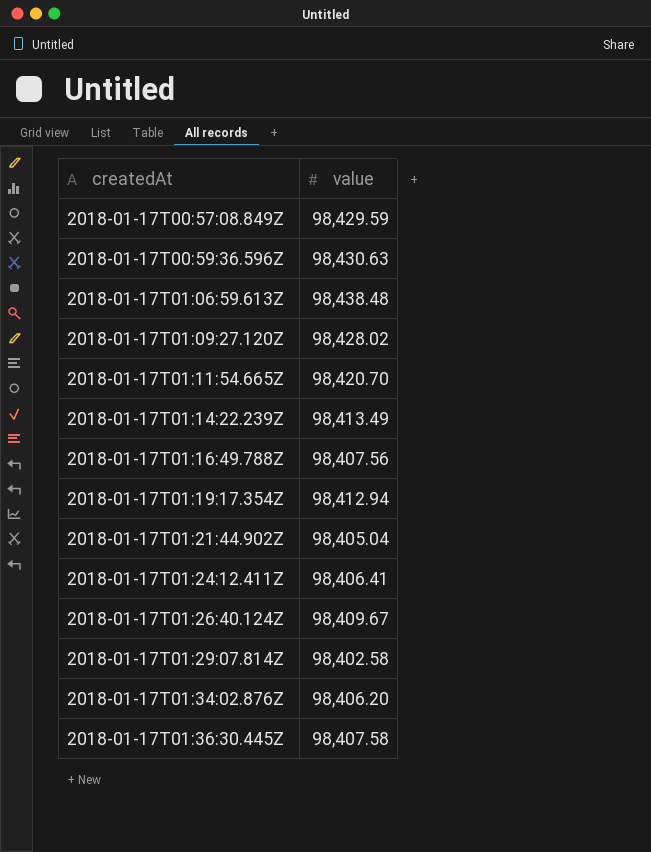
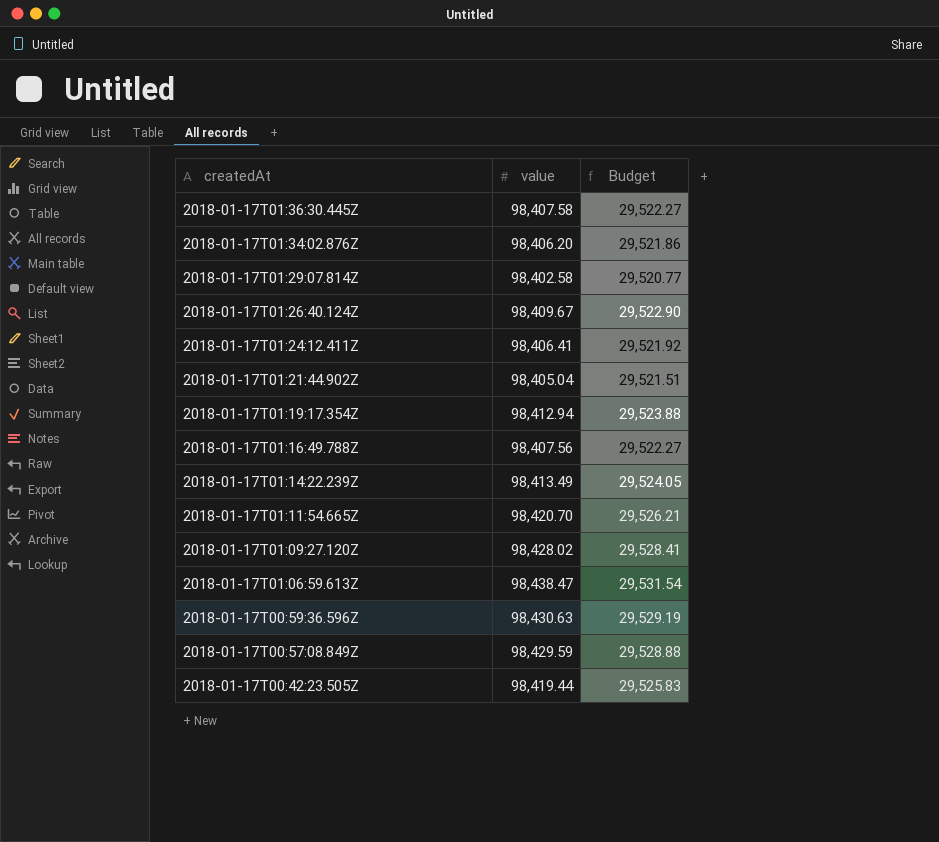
row order: createdAt ascending -> createdAt descending
column Budget | formula: none -> [value] * 0.3
2018-01-17T01:06:59.613Z | value: 98,438.48 -> 98,438.47
row 2018-01-17T00:42:23.505Z: none -> 98,419.44 | 29,525.83

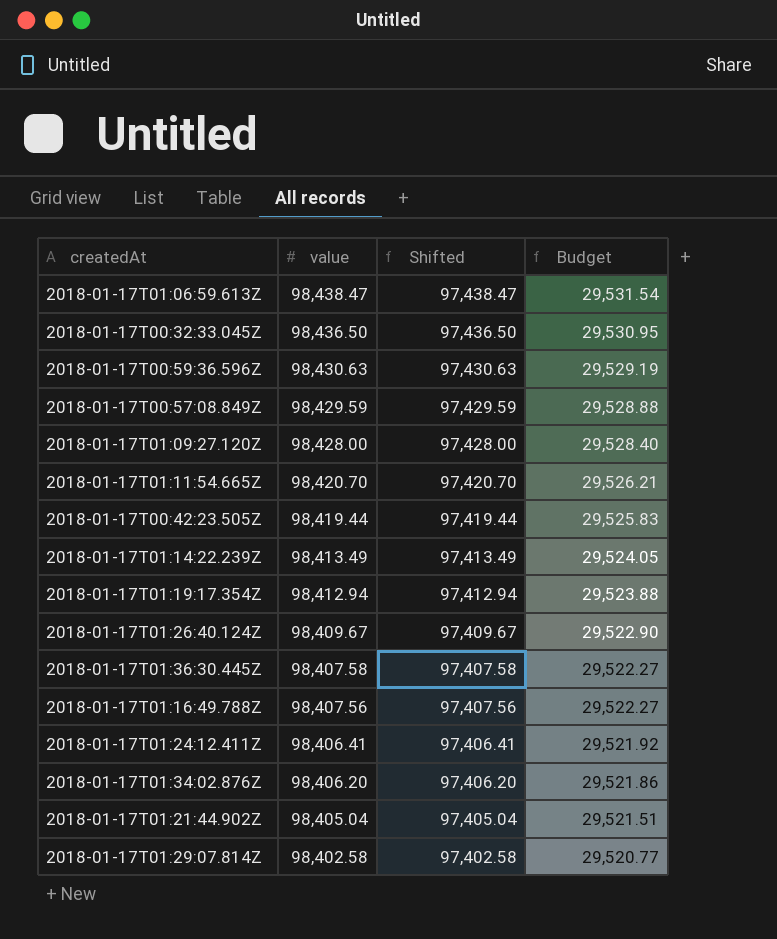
row order: createdAt descending -> value descending
column Shifted | formula: none -> [value] - 1000
row 2018-01-17T00:32:33.045Z: none -> 98,436.50 | 97,436.50 | 29,530.95
2018-01-17T01:09:27.120Z | value: 98,428.02 -> 98,428.00
2018-01-17T01:09:27.120Z | Budget: 29,528.41 -> 29,528.40

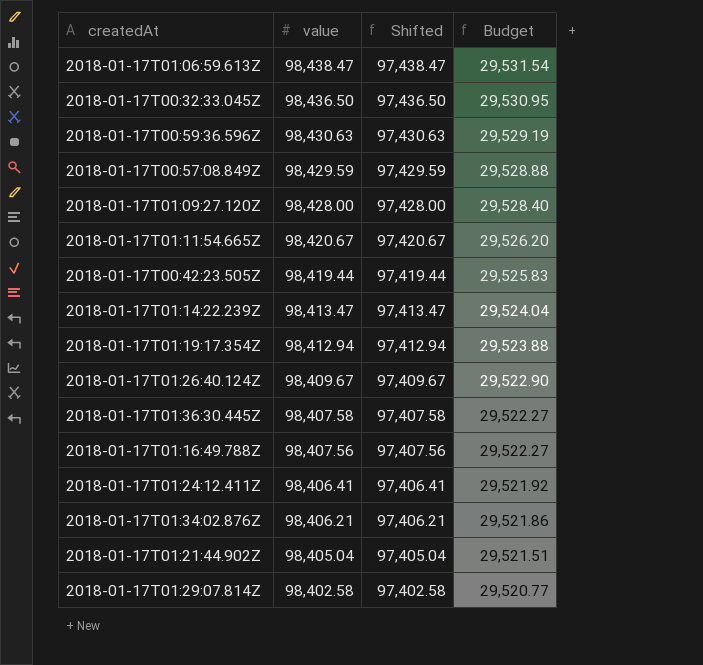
2018-01-17T01:11:54.665Z | value: 98,420.70 -> 98,420.67
2018-01-17T01:11:54.665Z | Shifted: 97,420.70 -> 97,420.67
2018-01-17T01:11:54.665Z | Budget: 29,526.21 -> 29,526.20
2018-01-17T01:14:22.239Z | value: 98,413.49 -> 98,413.47
2018-01-17T01:14:22.239Z | Shifted: 97,413.49 -> 97,413.47
2018-01-17T01:14:22.239Z | Budget: 29,524.05 -> 29,524.04
2018-01-17T01:34:02.876Z | value: 98,406.20 -> 98,406.21
2018-01-17T01:34:02.876Z | Shifted: 97,406.20 -> 97,406.21

